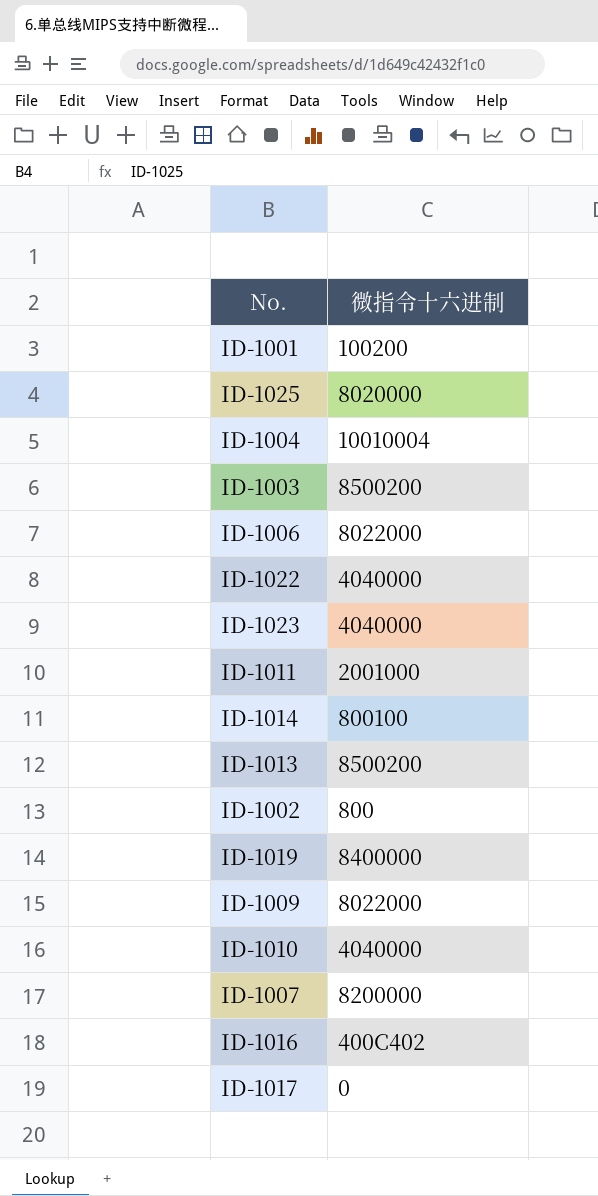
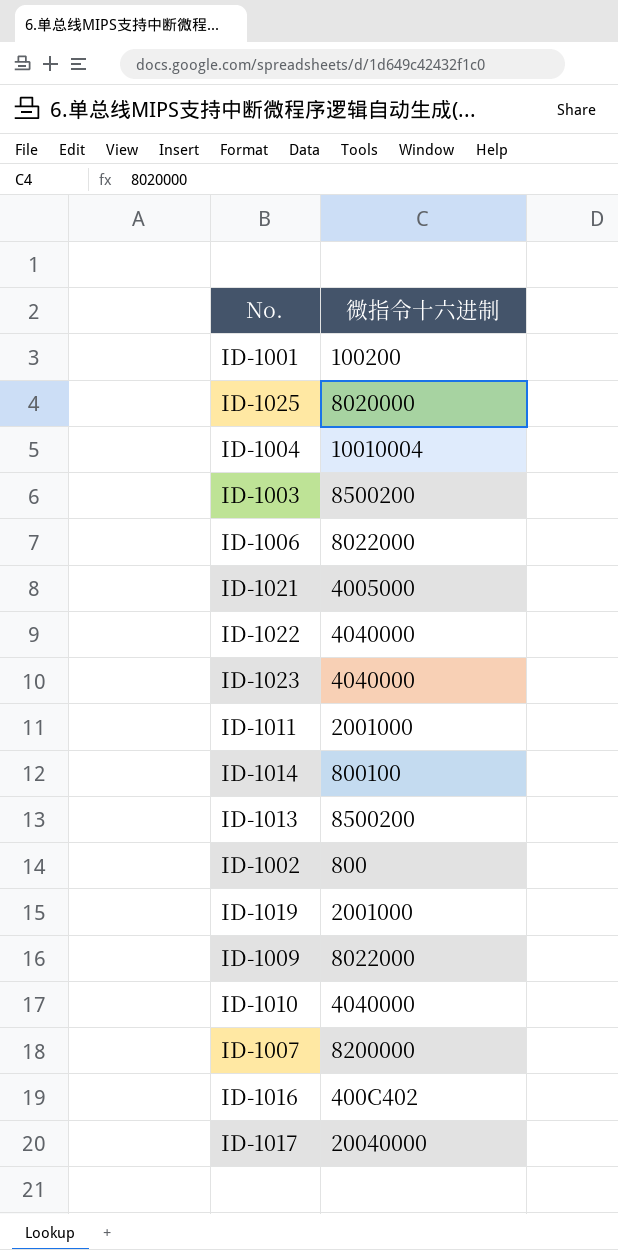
row ID-1021: none -> 4005000
ID-1019 | 微指令十六进制: 8400000 -> 2001000
ID-1017 | 微指令十六进制: 0 -> 20040000

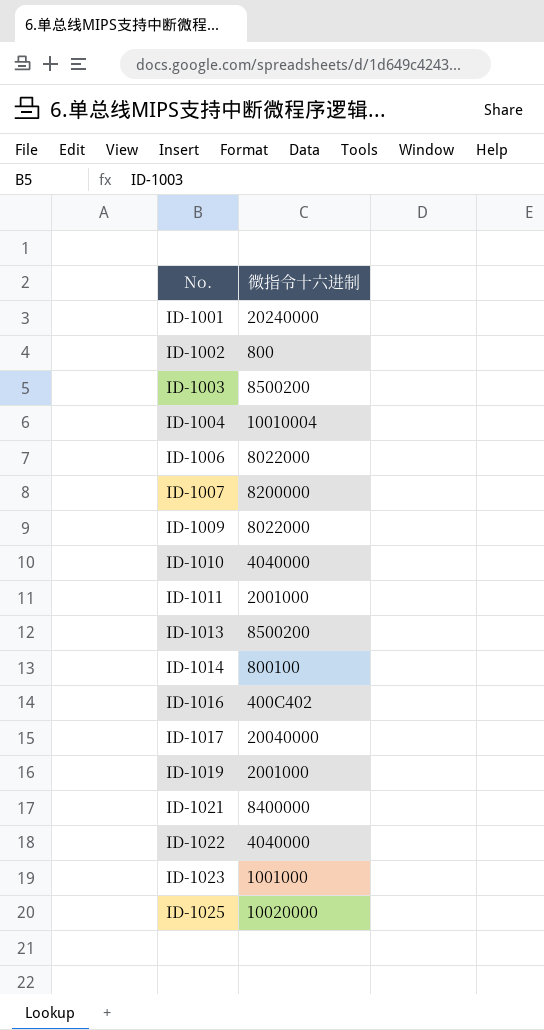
row order: none -> No. ascending
ID-1001 | 微指令十六进制: 100200 -> 20240000
ID-1021 | 微指令十六进制: 4005000 -> 8400000
ID-1023 | 微指令十六进制: 4040000 -> 1001000
ID-1025 | 微指令十六进制: 8020000 -> 10020000

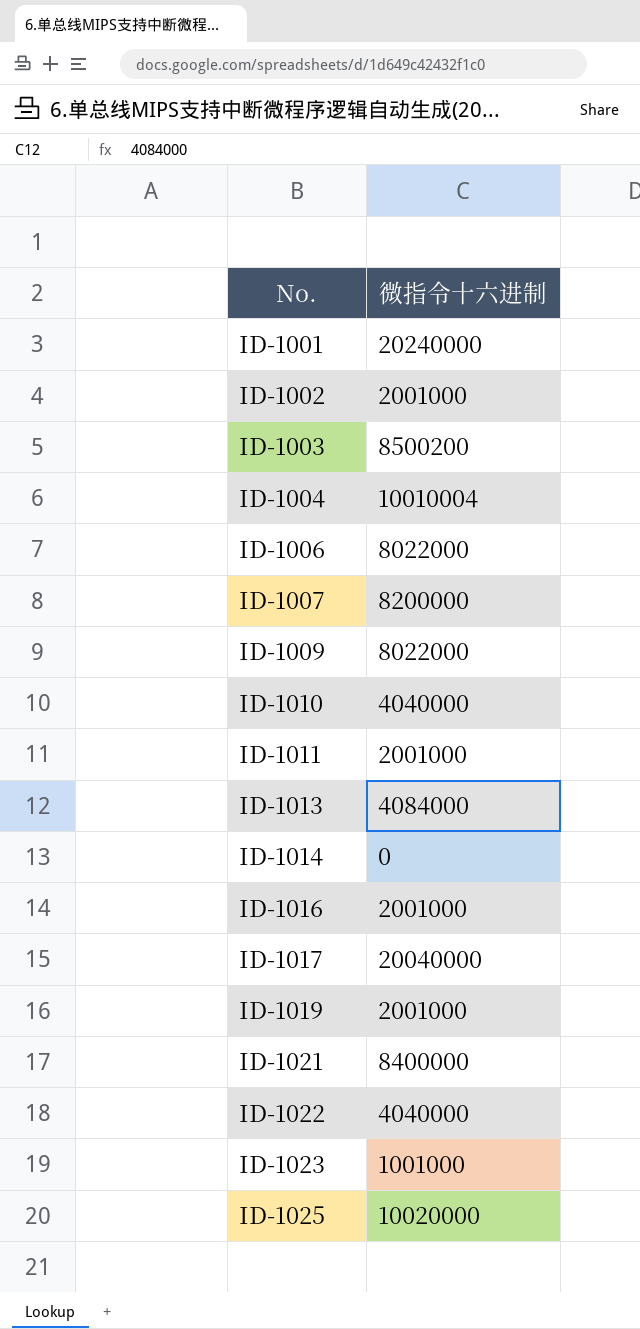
ID-1002 | 微指令十六进制: 800 -> 2001000
ID-1013 | 微指令十六进制: 8500200 -> 4084000
ID-1014 | 微指令十六进制: 800100 -> 0
ID-1016 | 微指令十六进制: 400C402 -> 2001000

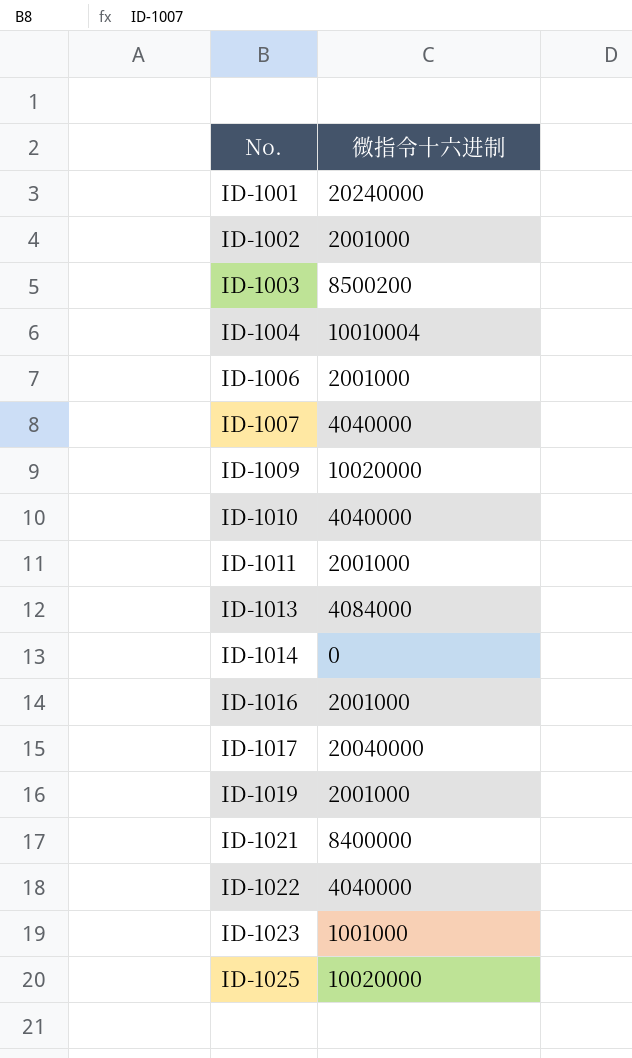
ID-1006 | 微指令十六进制: 8022000 -> 2001000
ID-1007 | 微指令十六进制: 8200000 -> 4040000
ID-1009 | 微指令十六进制: 8022000 -> 10020000

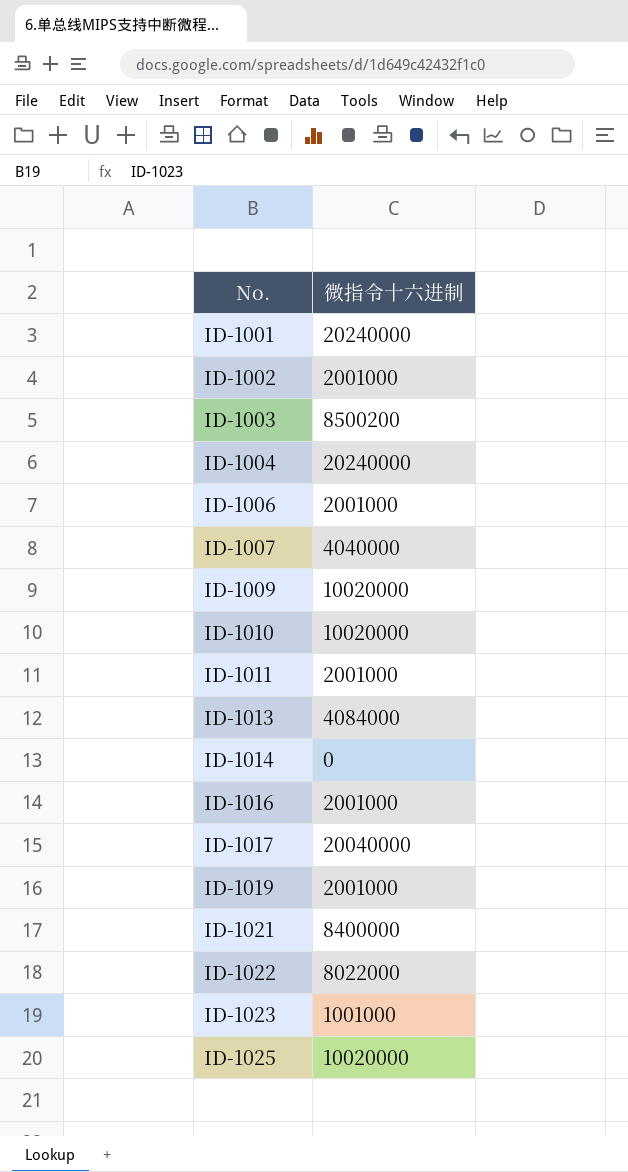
ID-1004 | 微指令十六进制: 10010004 -> 20240000
ID-1010 | 微指令十六进制: 4040000 -> 10020000
ID-1022 | 微指令十六进制: 4040000 -> 8022000

